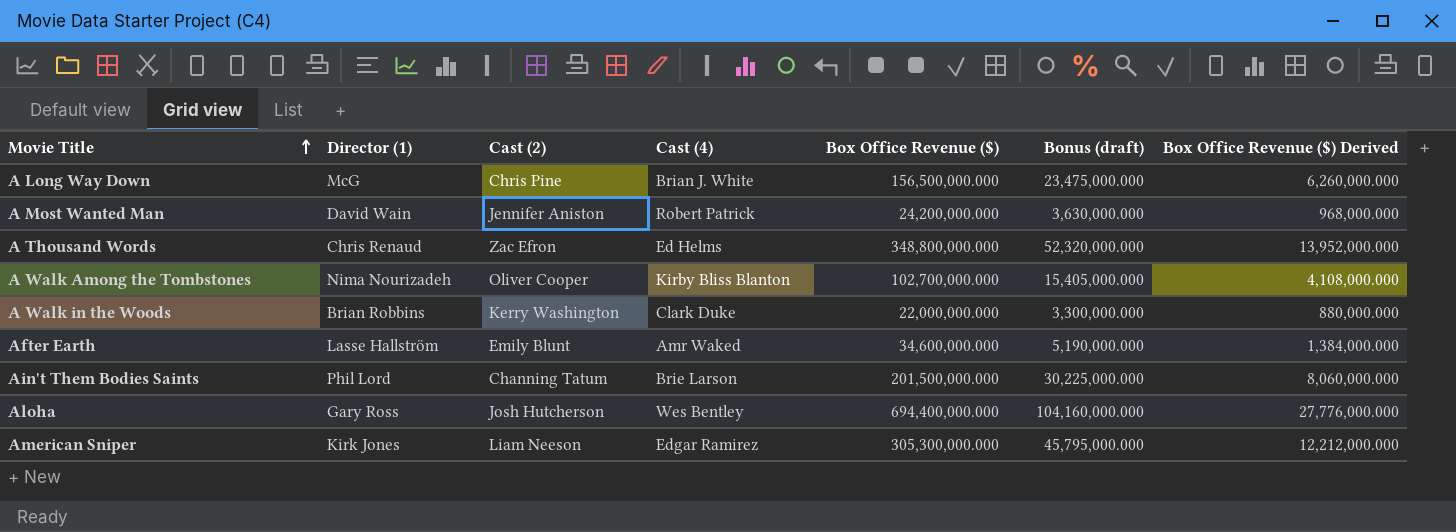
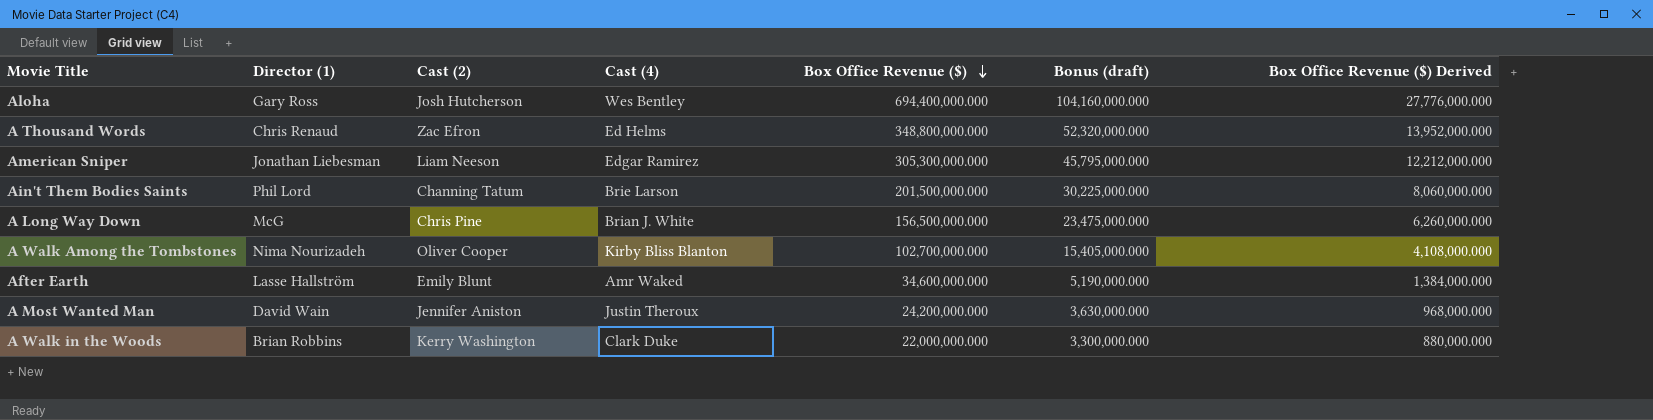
row order: Movie Title ascending -> Box Office Revenue ($) descending
American Sniper | Director (1): Kirk Jones -> Jonathan Liebesman
A Most Wanted Man | Cast (4): Robert Patrick -> Justin Theroux

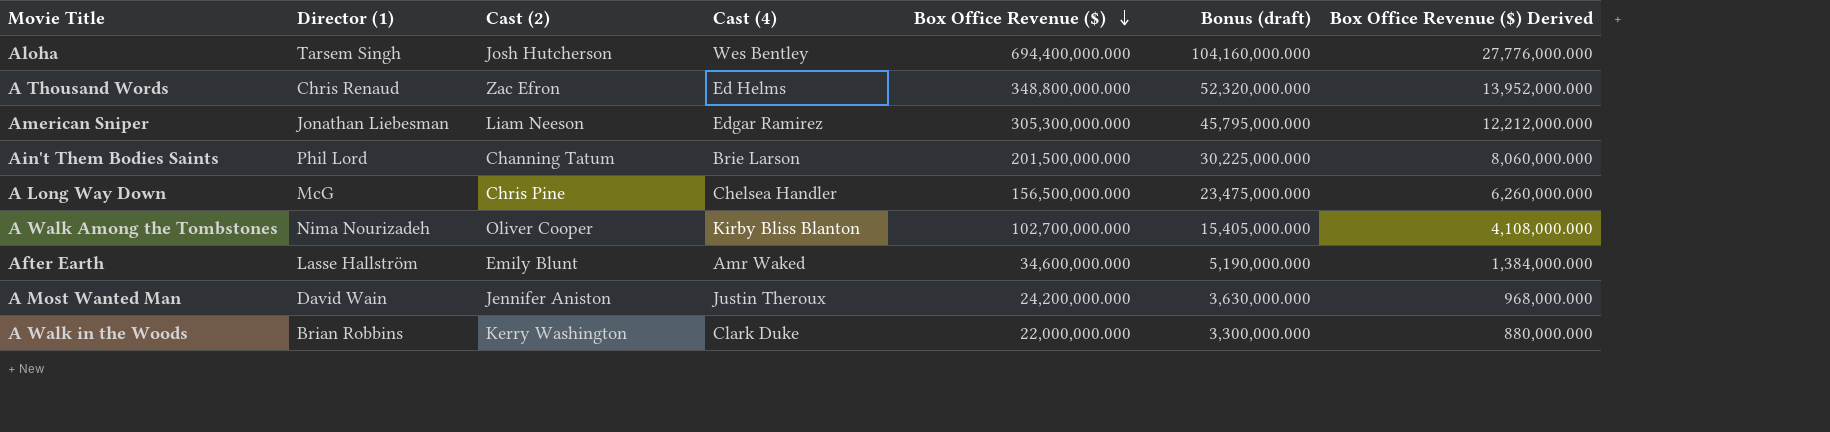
Aloha | Director (1): Gary Ross -> Tarsem Singh
A Long Way Down | Cast (4): Brian J. White -> Chelsea Handler

